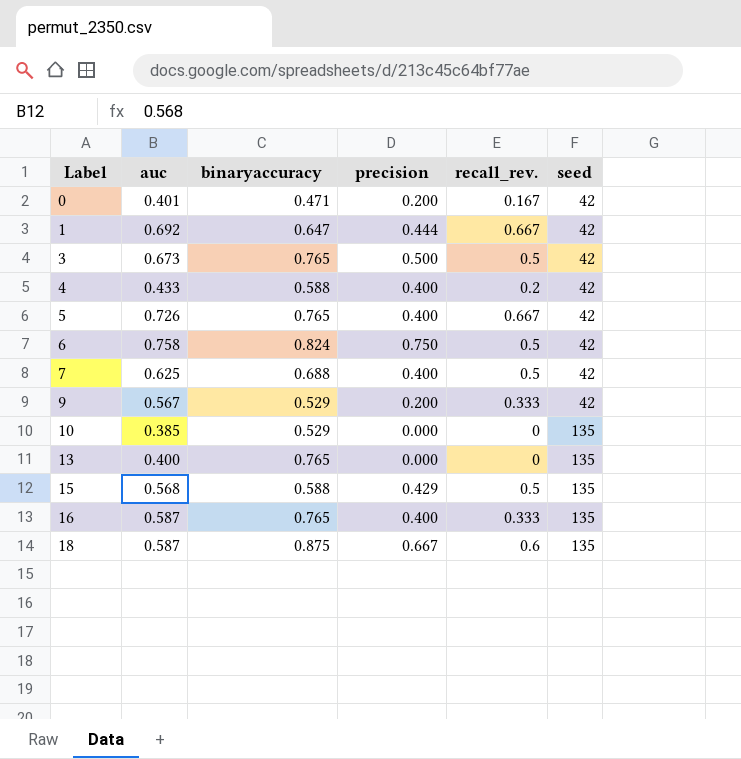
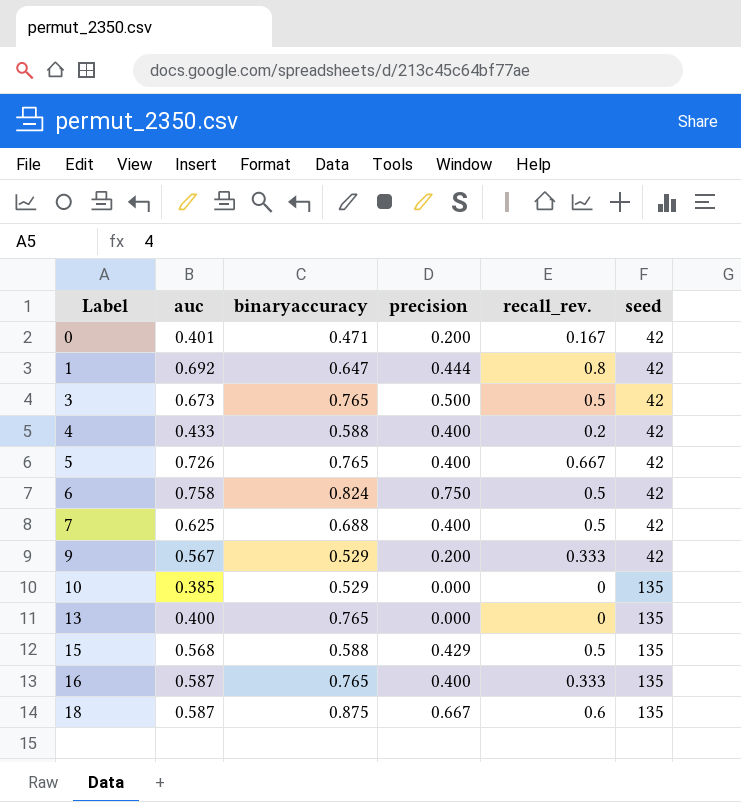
1 | recall_rev.: 0.667 -> 0.8

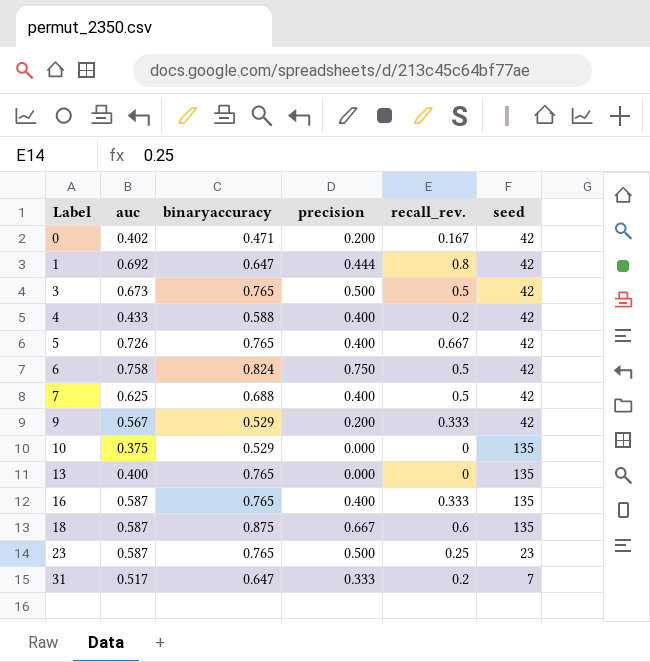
row 15: 0.568 | 0.588 | 0.429 | 0.5 | 135 -> none
0 | auc: 0.401 -> 0.402
10 | auc: 0.385 -> 0.375
row 23: none -> 0.587 | 0.765 | 0.500 | 0.25 | 23
row 31: none -> 0.517 | 0.647 | 0.333 | 0.2 | 7

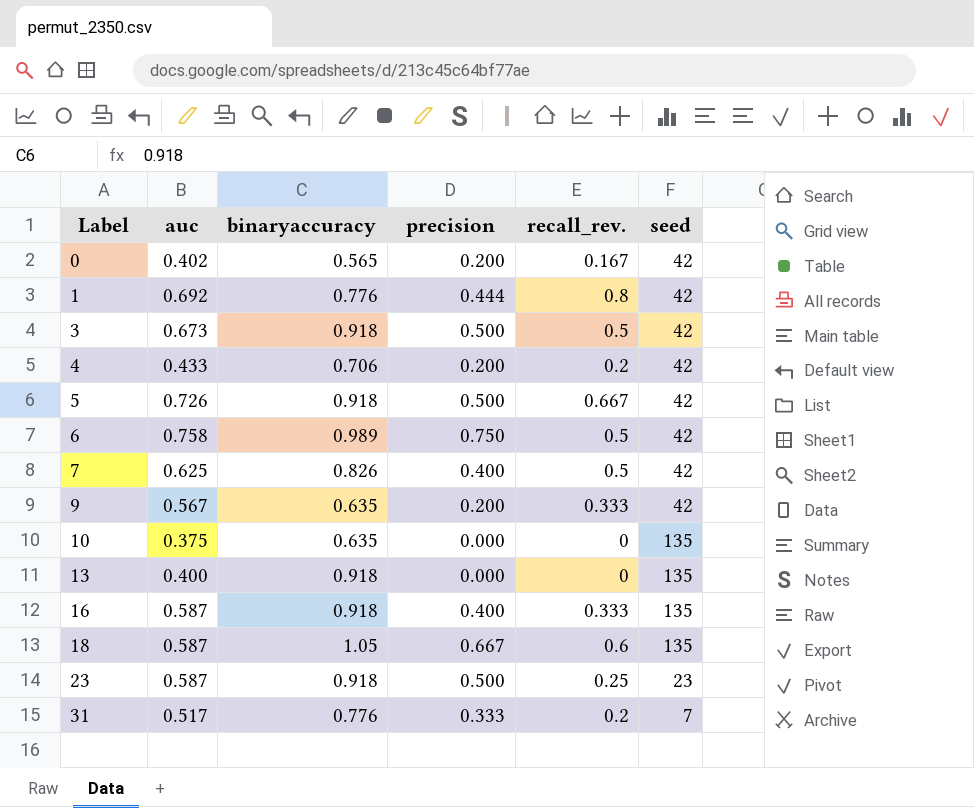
0 | binaryaccuracy: 0.471 -> 0.565
1 | binaryaccuracy: 0.647 -> 0.776
3 | binaryaccuracy: 0.765 -> 0.918
4 | binaryaccuracy: 0.588 -> 0.706
4 | precision: 0.400 -> 0.200
5 | binaryaccuracy: 0.765 -> 0.918
5 | precision: 0.400 -> 0.500
6 | binaryaccuracy: 0.824 -> 0.989
7 | binaryaccuracy: 0.688 -> 0.826
9 | binaryaccuracy: 0.529 -> 0.635
10 | binaryaccuracy: 0.529 -> 0.635
13 | binaryaccuracy: 0.765 -> 0.918
16 | binaryaccuracy: 0.765 -> 0.918
18 | binaryaccuracy: 0.875 -> 1.05
23 | binaryaccuracy: 0.765 -> 0.918
31 | binaryaccuracy: 0.647 -> 0.776

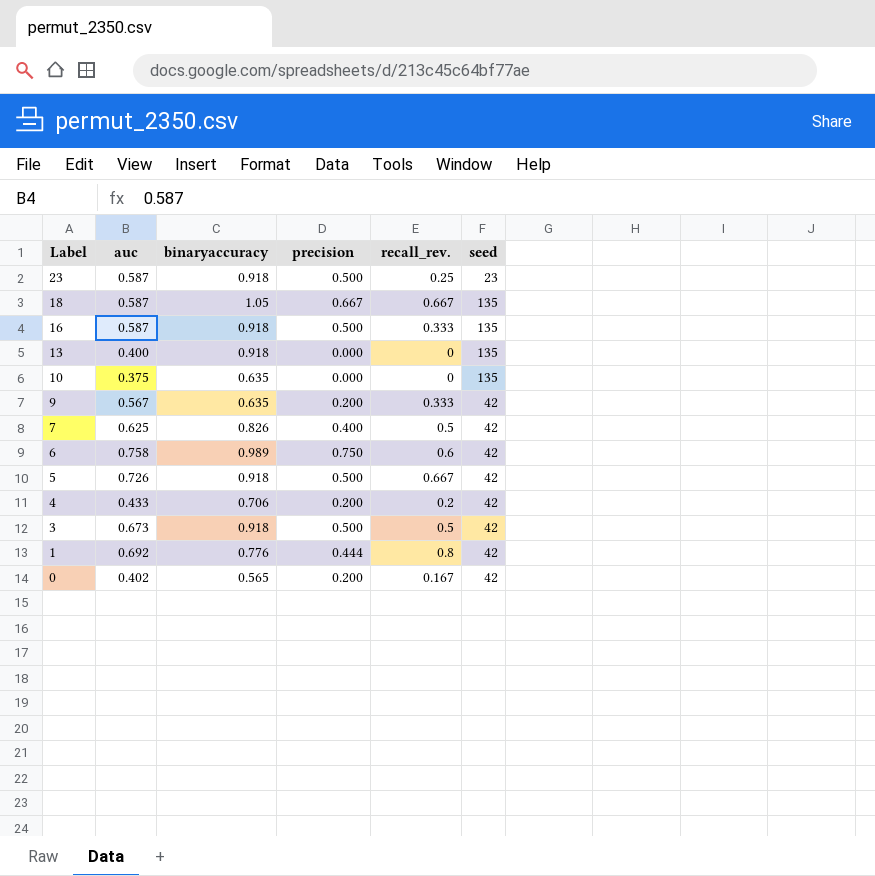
row order: Label ascending -> Label descending
row 31: 0.517 | 0.776 | 0.333 | 0.2 | 7 -> none
18 | recall_rev.: 0.6 -> 0.667
16 | precision: 0.400 -> 0.500
6 | recall_rev.: 0.5 -> 0.6

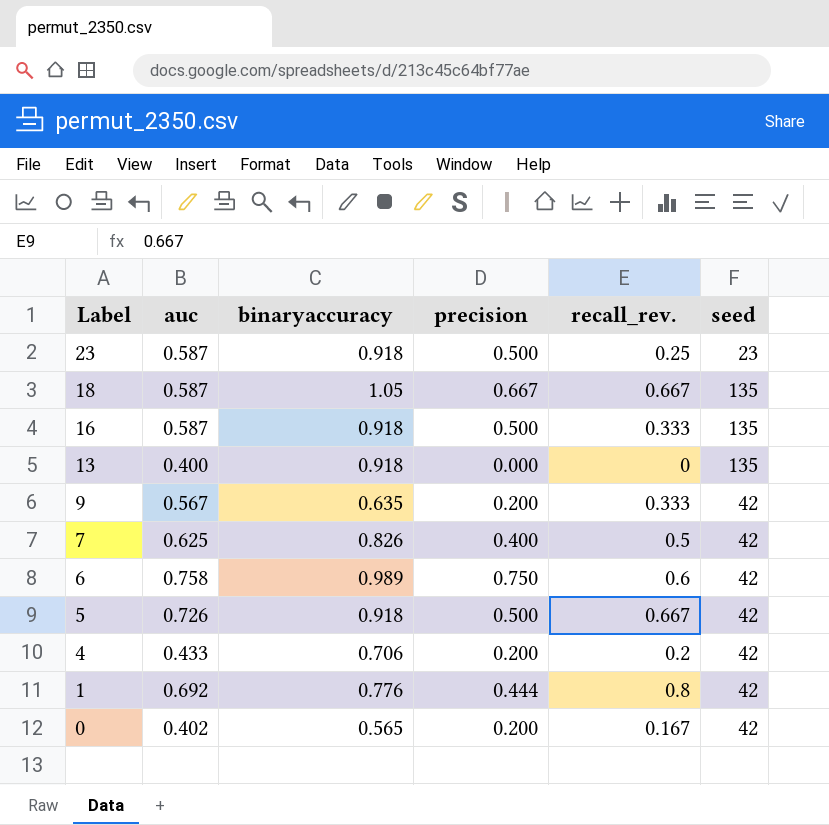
row 10: 0.375 | 0.635 | 0.000 | 0 | 135 -> none
row 3: 0.673 | 0.918 | 0.500 | 0.5 | 42 -> none

